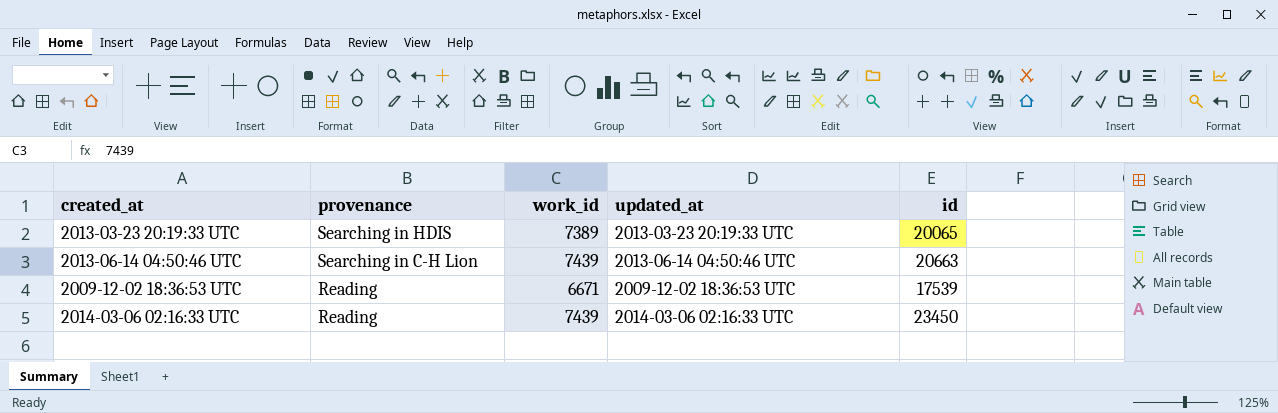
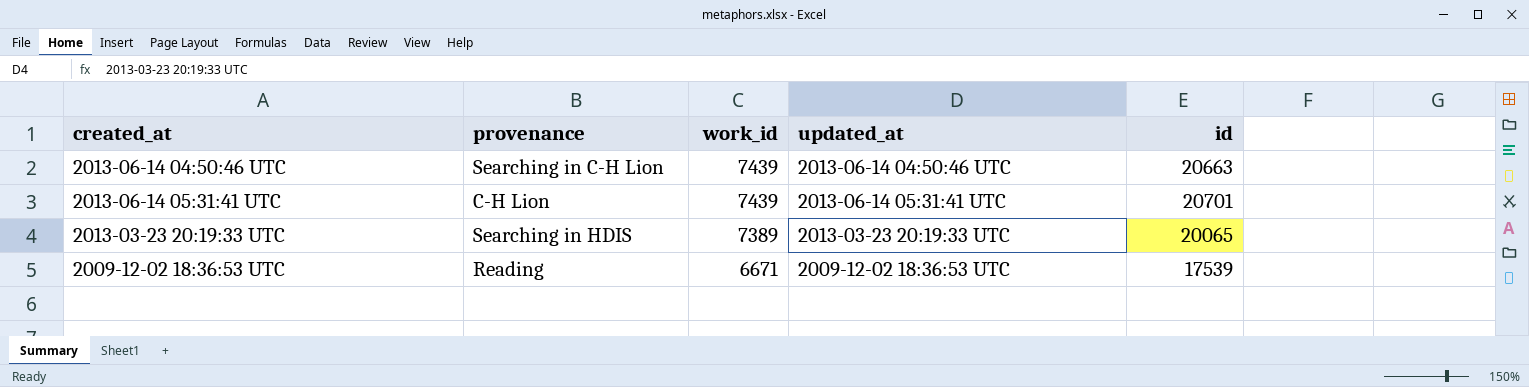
row order: provenance descending -> work_id descending
row 2014-03-06 02:16:33 UTC: Reading | 7439 | 2014-03-06 02:16:33 UTC | 23450 -> none
row 2013-06-14 05:31:41 UTC: none -> C-H Lion | 7439 | 2013-06-14 05:31:41 UTC | 20701

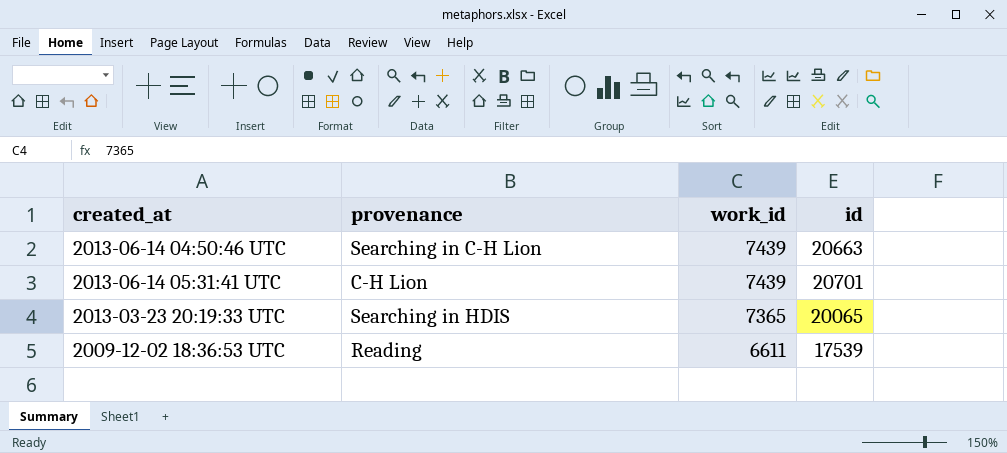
column updated_at | position: 4 -> none
2013-03-23 20:19:33 UTC | work_id: 7389 -> 7365
2009-12-02 18:36:53 UTC | work_id: 6671 -> 6611

